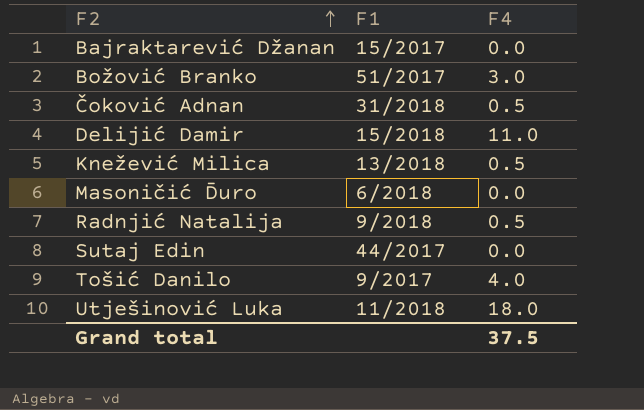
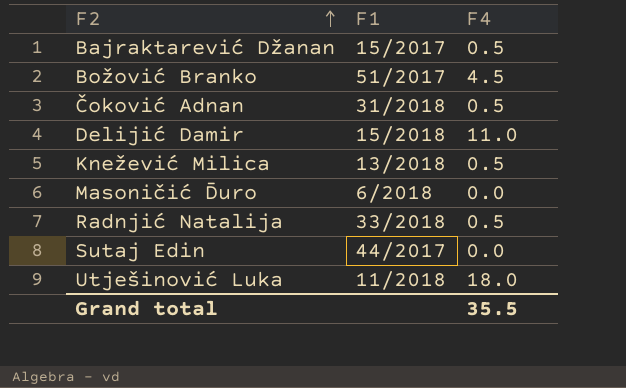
row Tošić Danilo: 9/2017 | 4.0 -> none
Bajraktarević Džanan | F4: 0.0 -> 0.5
Božović Branko | F4: 3.0 -> 4.5
Radnjić Natalija | F1: 9/2018 -> 33/2018
Grand total | F4: 37.5 -> 35.5

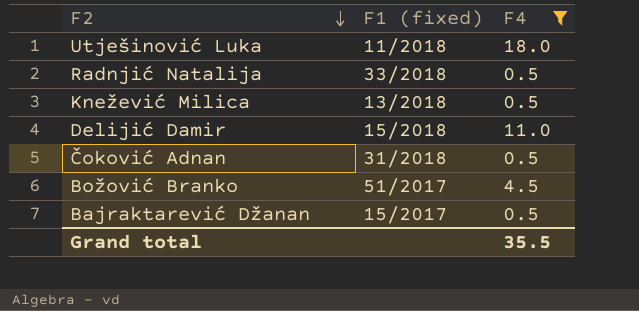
filter: none -> F4 != 0.0
row order: F2 ascending -> F2 descending
column name: F1 -> F1 (fixed)

